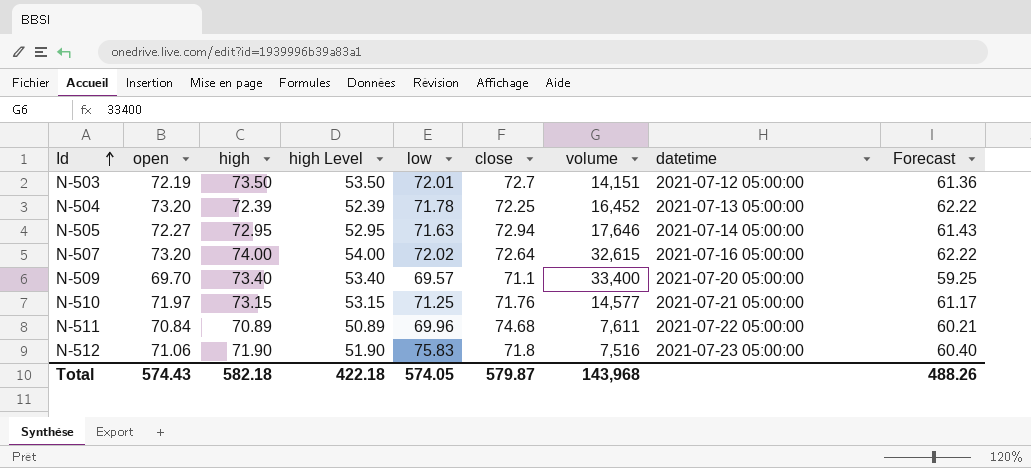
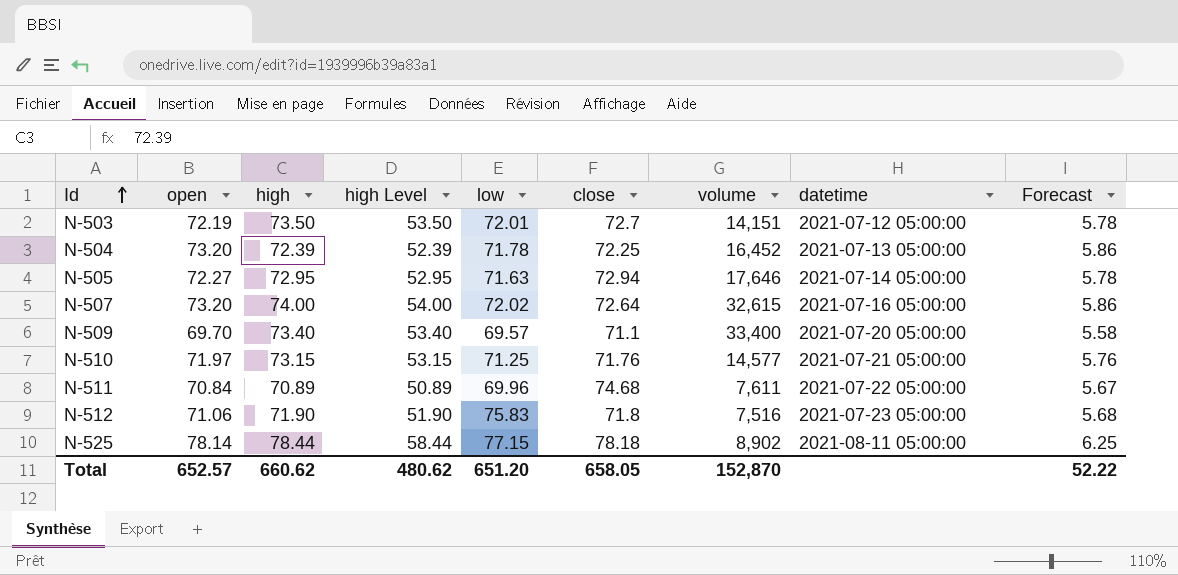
column Forecast | formula: [open] * 0.85 -> [open] * 0.08
row N-525: none -> 78.14 | 78.44 | 58.44 | 77.15 | 78.18 | 8,902 | 2021-08-11 05:00:00 | 6.25
Total | open: 574.43 -> 652.57
Total | high: 582.18 -> 660.62
Total | high Level: 422.18 -> 480.62
Total | low: 574.05 -> 651.20
Total | close: 579.87 -> 658.05
Total | volume: 143,968 -> 152,870
Total | Forecast: 488.26 -> 52.22

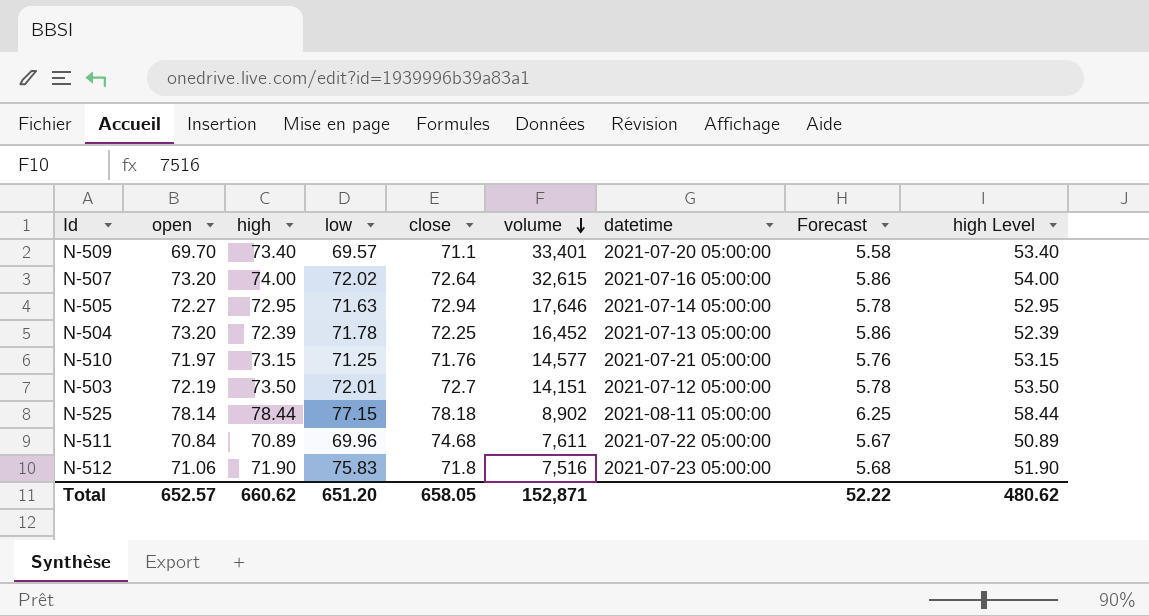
row order: Id ascending -> volume descending
column high Level | position: 4 -> 9
N-509 | volume: 33,400 -> 33,401
Total | volume: 152,870 -> 152,871

